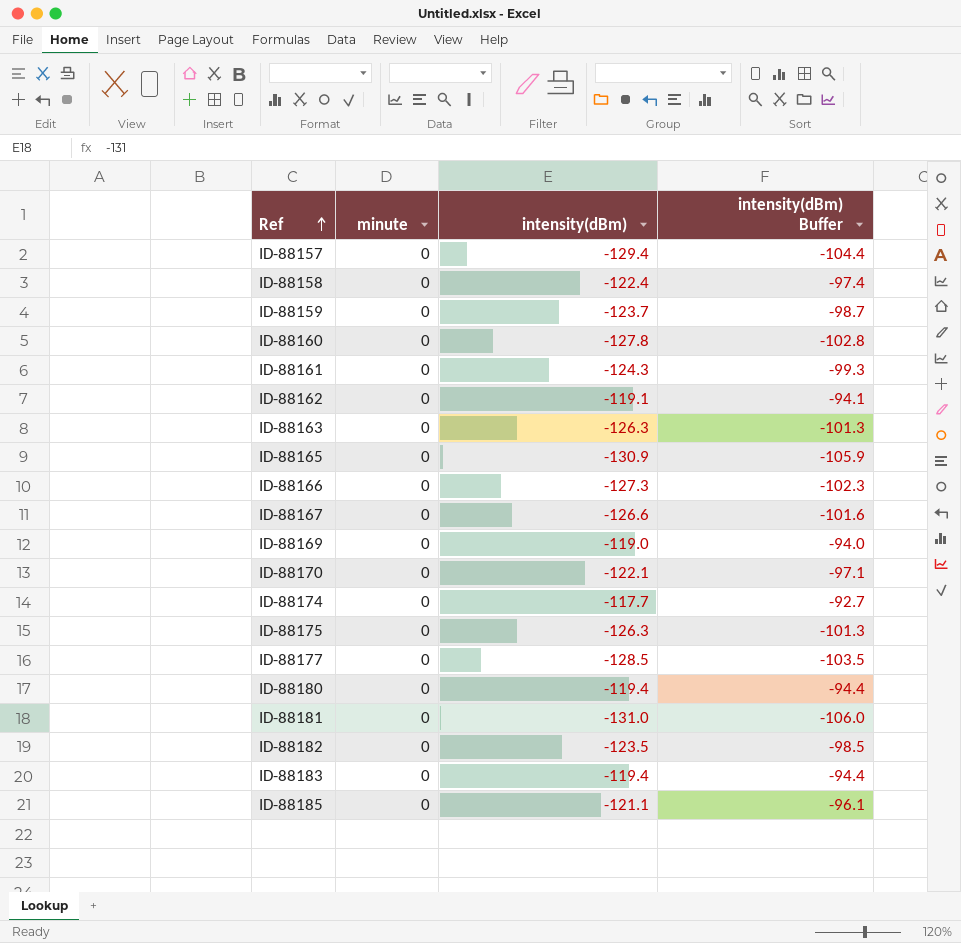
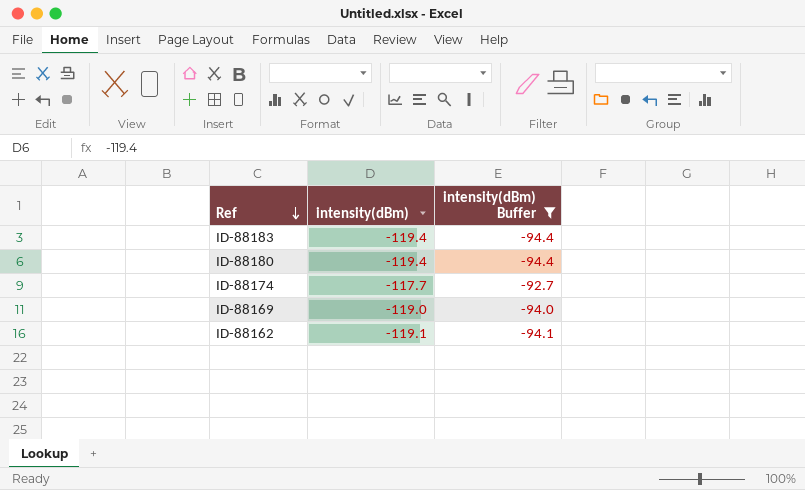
filter: none -> intensity(dBm) Buffer >= -94.4
row order: Ref ascending -> Ref descending
column minute | position: 2 -> none

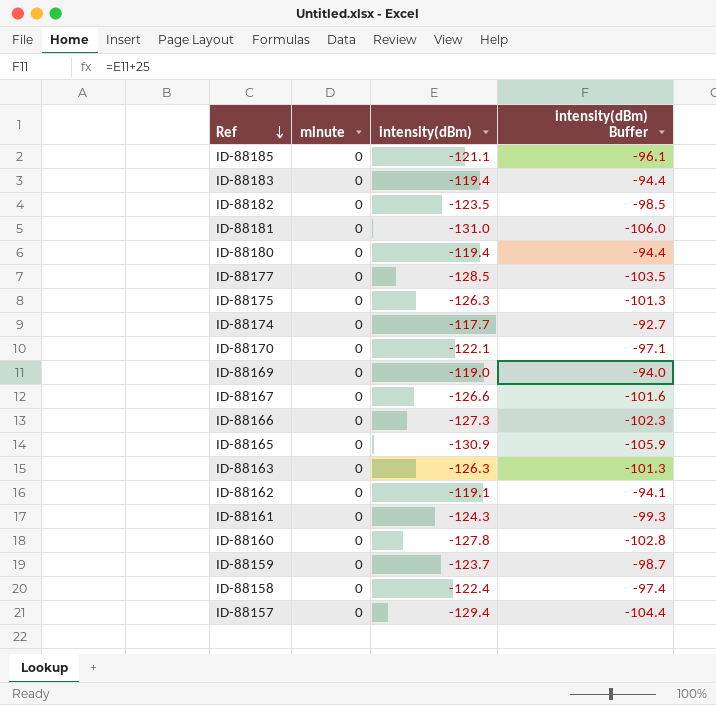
filter: intensity(dBm) Buffer >= -94.4 -> none
column minute | position: none -> 2

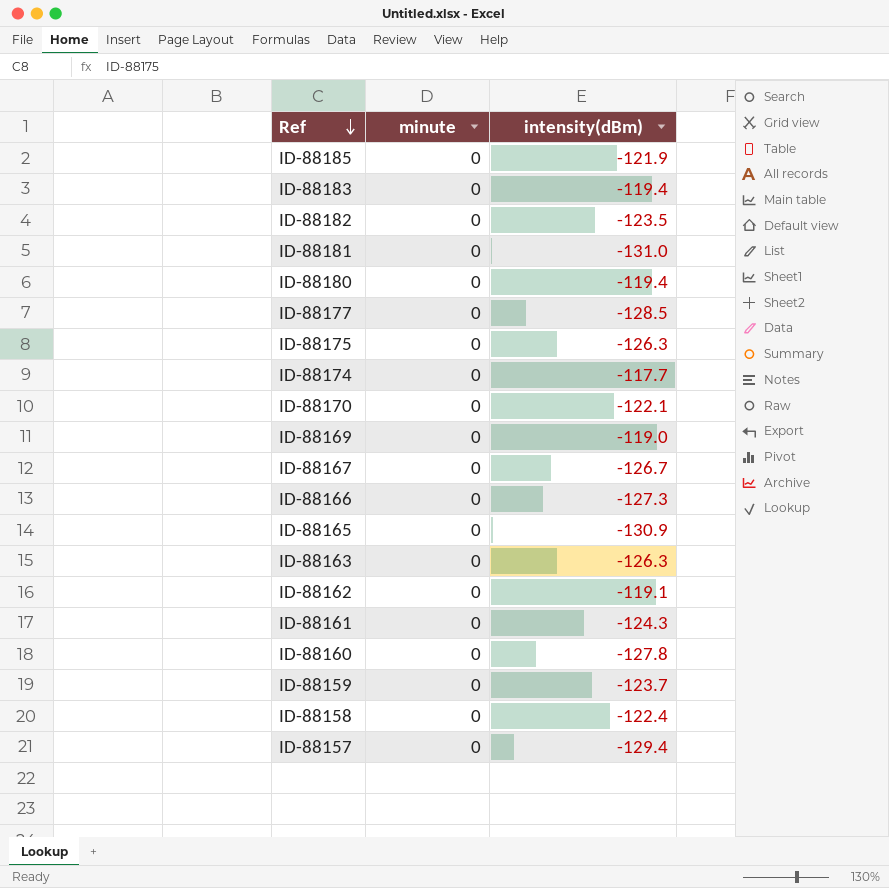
column intensity(dBm) Buffer | formula: [intensity(dBm)] + 25 -> none
ID-88185 | intensity(dBm): -121.1 -> -121.9
ID-88167 | intensity(dBm): -126.6 -> -126.7

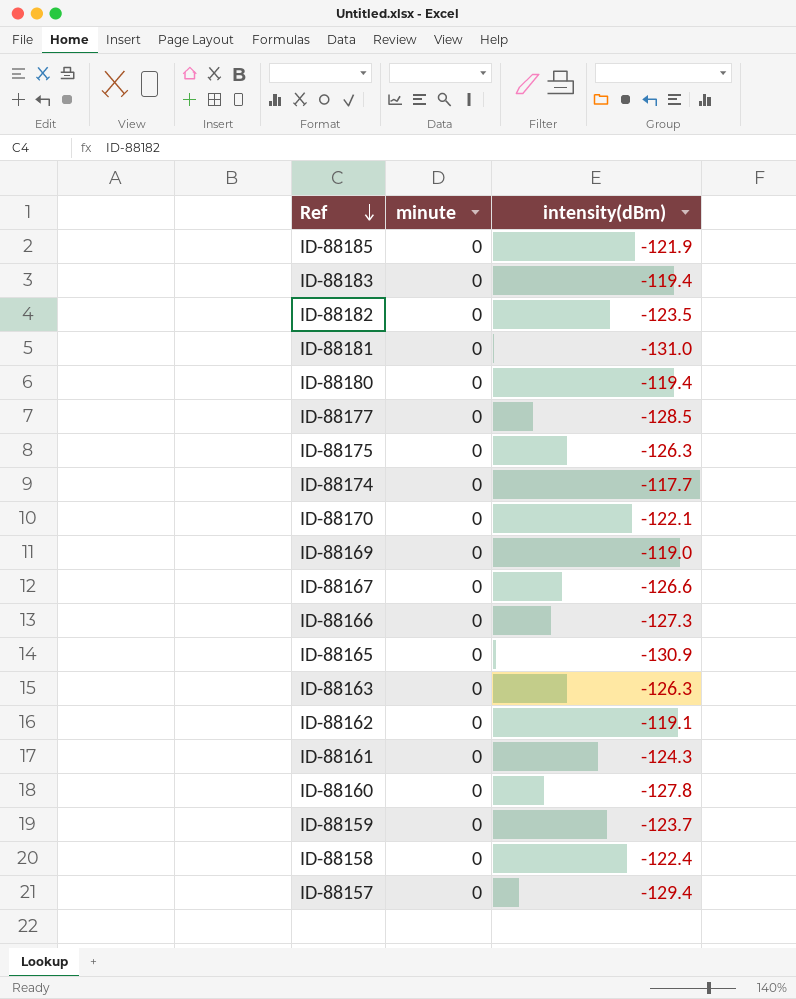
ID-88167 | intensity(dBm): -126.7 -> -126.6

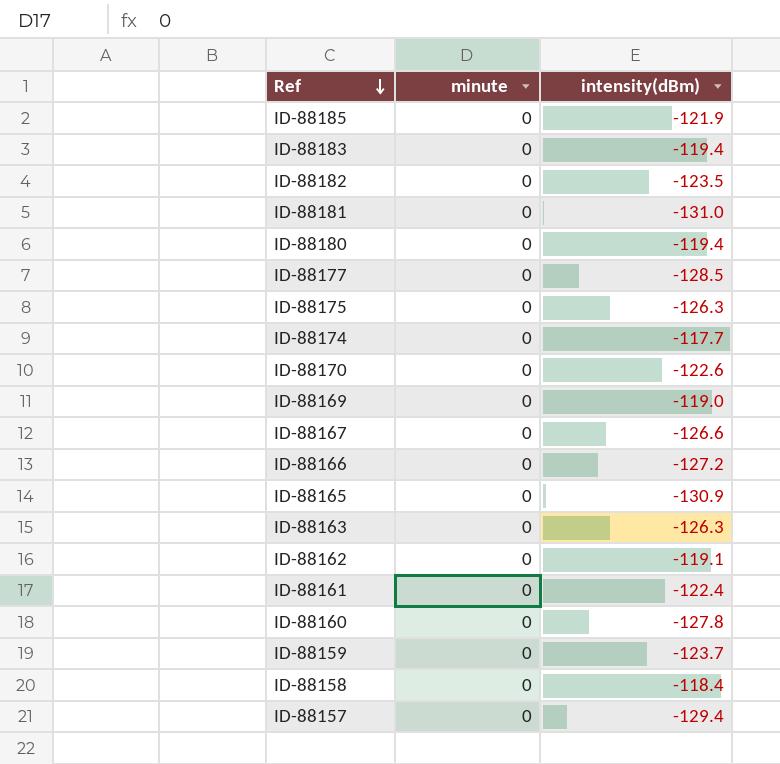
ID-88170 | intensity(dBm): -122.1 -> -122.6
ID-88166 | intensity(dBm): -127.3 -> -127.2
ID-88161 | intensity(dBm): -124.3 -> -122.4
ID-88158 | intensity(dBm): -122.4 -> -118.4

